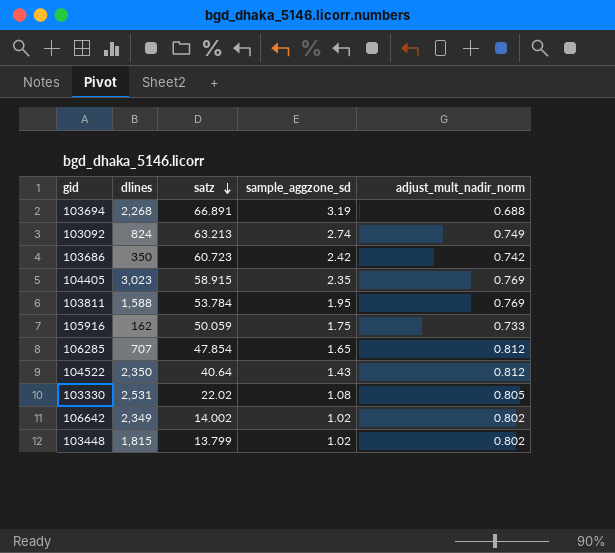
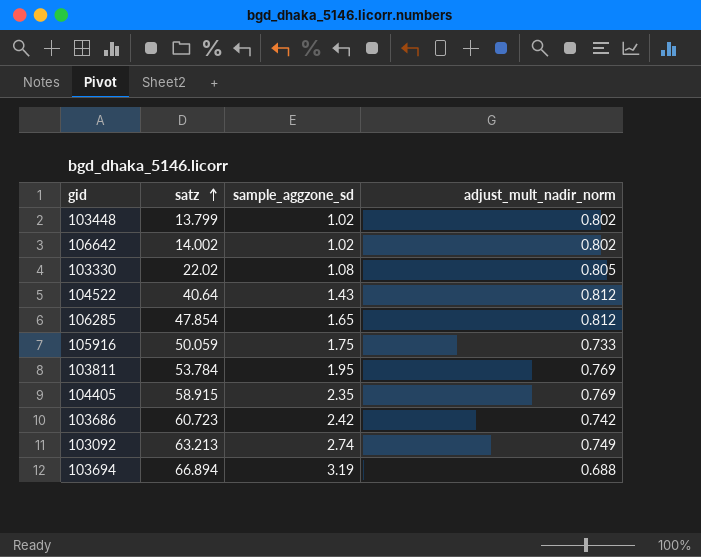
row order: satz descending -> satz ascending
column dlines | position: 2 -> none
103694 | satz: 66.891 -> 66.894

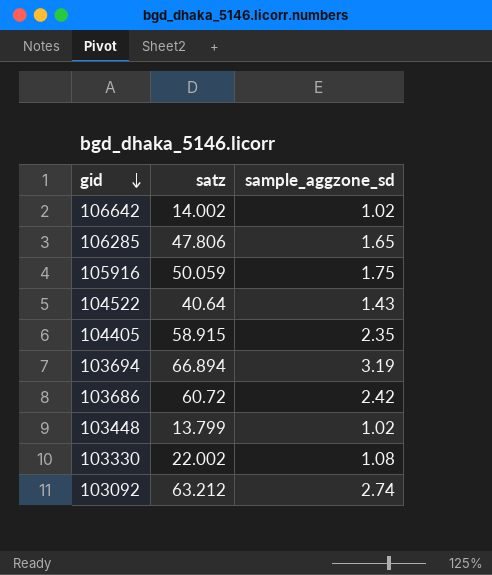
row order: satz ascending -> gid descending
column adjust_mult_nadir_norm | position: 4 -> none
row 103811: 53.784 | 1.95 | 0.769 -> none
106285 | satz: 47.854 -> 47.806
103686 | satz: 60.723 -> 60.72
103330 | satz: 22.02 -> 22.002
103092 | satz: 63.213 -> 63.212

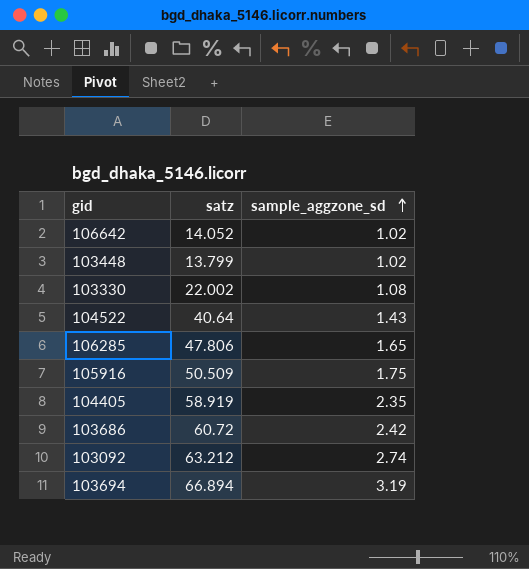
row order: gid descending -> sample_aggzone_sd ascending
106642 | satz: 14.002 -> 14.052
105916 | satz: 50.059 -> 50.509
104405 | satz: 58.915 -> 58.919

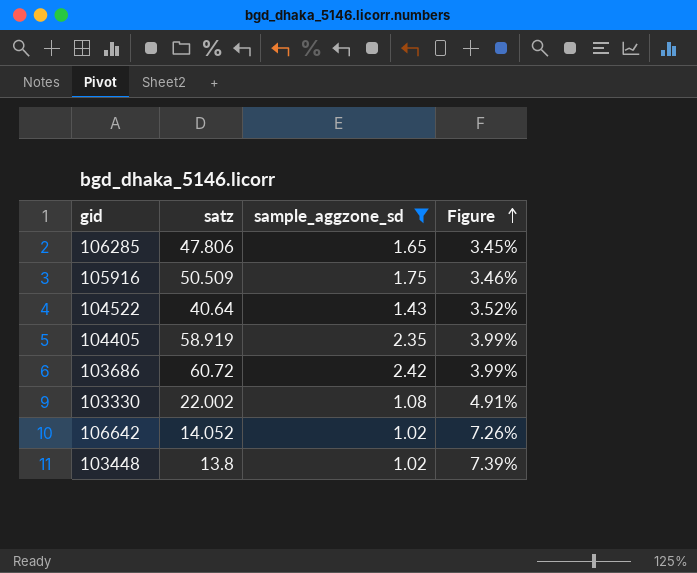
filter: none -> sample_aggzone_sd <= 2.42
row order: sample_aggzone_sd ascending -> Figure ascending
column Figure | formula: none -> [sample_aggzone_sd] / [satz]
103448 | satz: 13.799 -> 13.8

